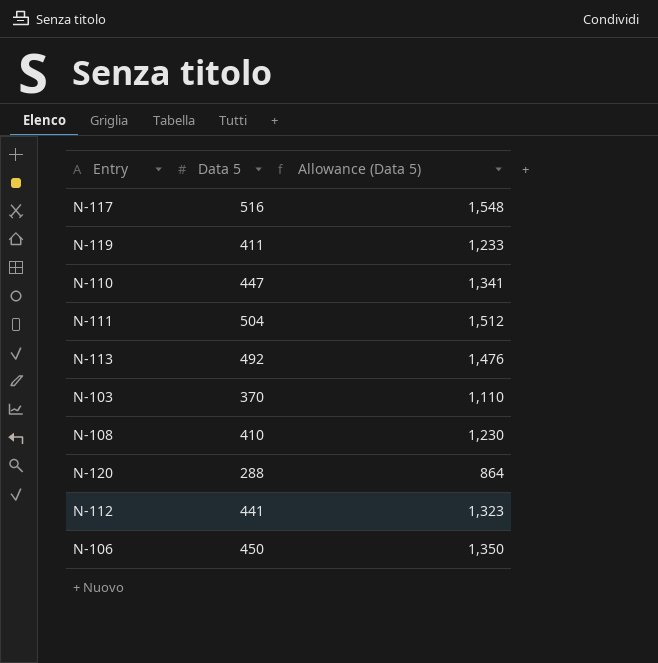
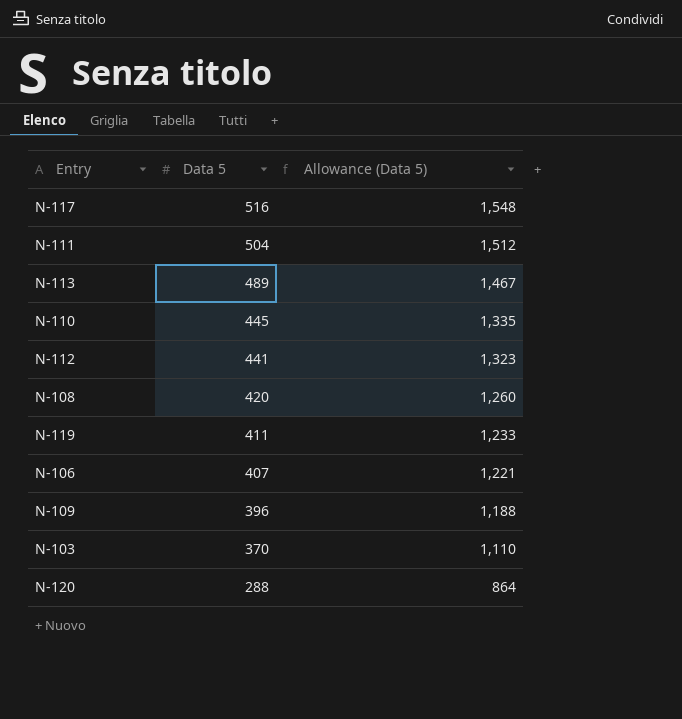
row order: none -> Data 5 descending
N-113 | Data 5: 492 -> 489
N-113 | Allowance (Data 5): 1,476 -> 1,467
N-110 | Data 5: 447 -> 445
N-110 | Allowance (Data 5): 1,341 -> 1,335
N-108 | Data 5: 410 -> 420
N-108 | Allowance (Data 5): 1,230 -> 1,260
N-106 | Data 5: 450 -> 407
N-106 | Allowance (Data 5): 1,350 -> 1,221
row N-109: none -> 396 | 1,188

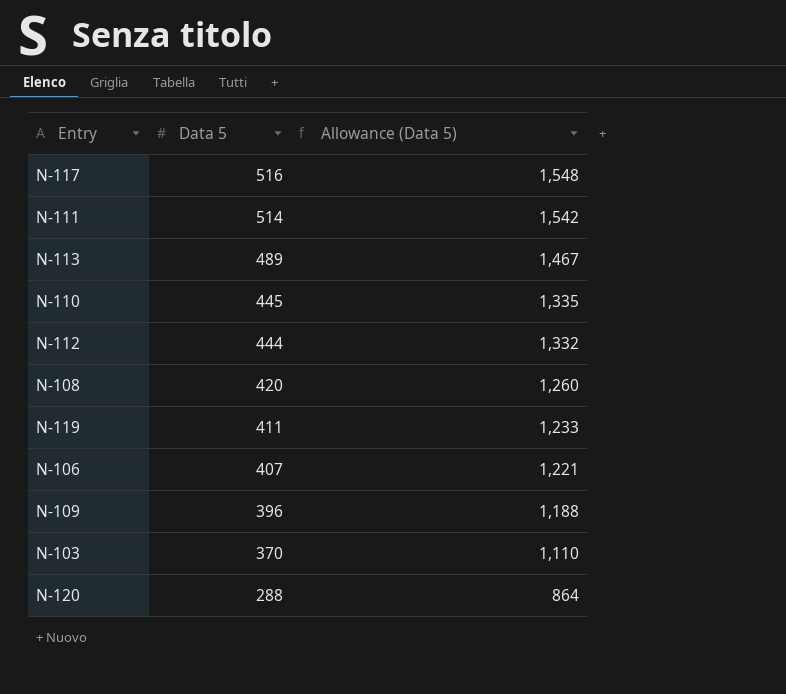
N-111 | Data 5: 504 -> 514
N-111 | Allowance (Data 5): 1,512 -> 1,542
N-112 | Data 5: 441 -> 444
N-112 | Allowance (Data 5): 1,323 -> 1,332

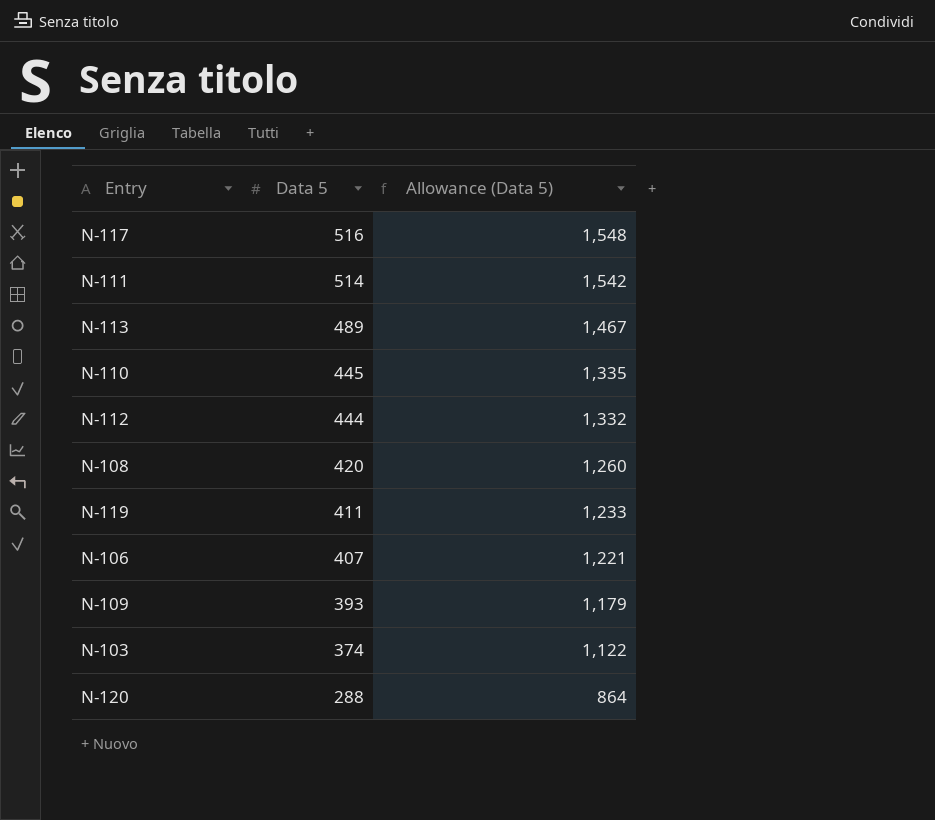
N-109 | Data 5: 396 -> 393
N-109 | Allowance (Data 5): 1,188 -> 1,179
N-103 | Data 5: 370 -> 374
N-103 | Allowance (Data 5): 1,110 -> 1,122

